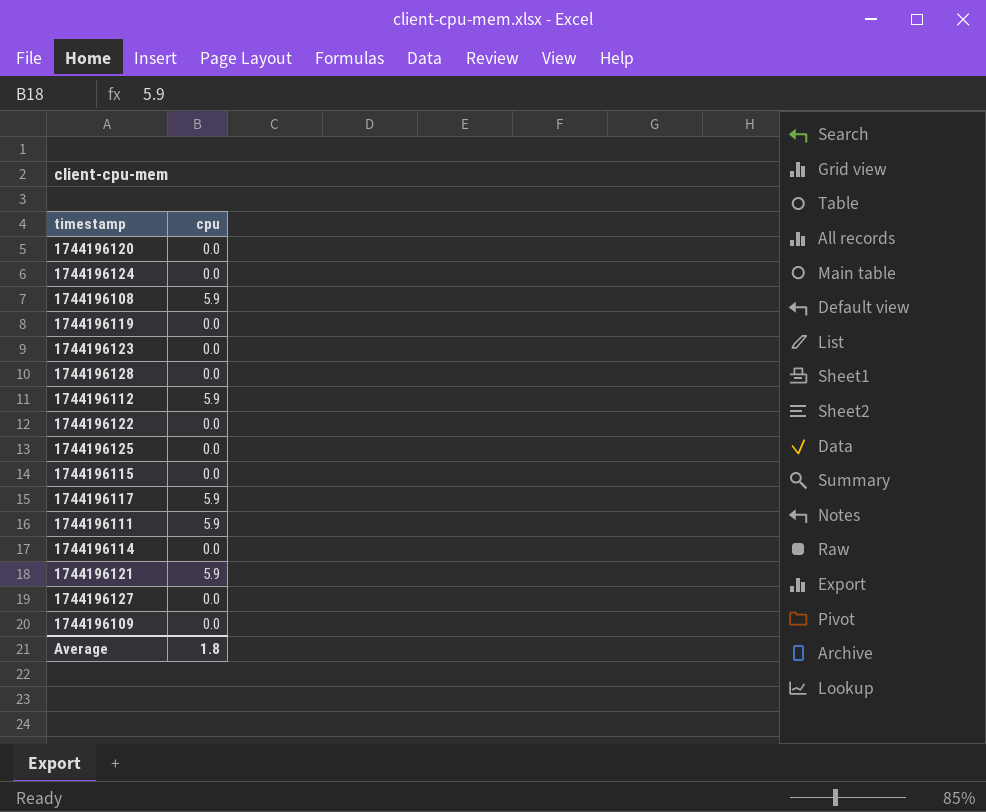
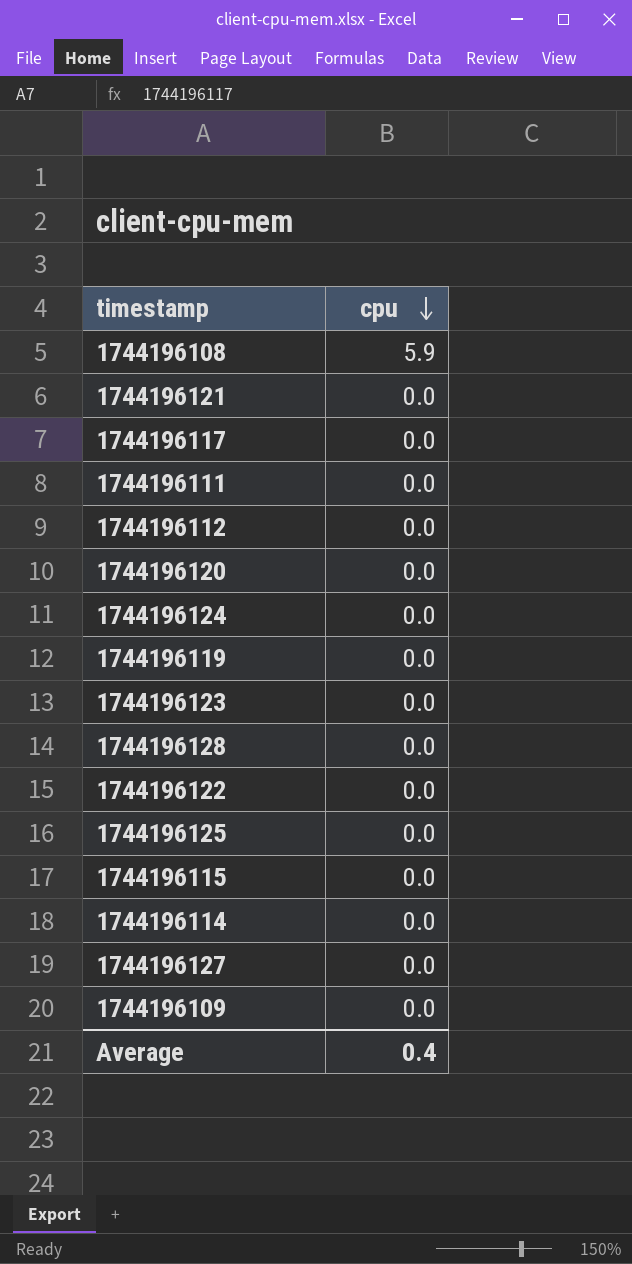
row order: none -> cpu descending
1744196121 | cpu: 5.9 -> 0.0
1744196117 | cpu: 5.9 -> 0.0
1744196111 | cpu: 5.9 -> 0.0
1744196112 | cpu: 5.9 -> 0.0
Average | cpu: 1.8 -> 0.4

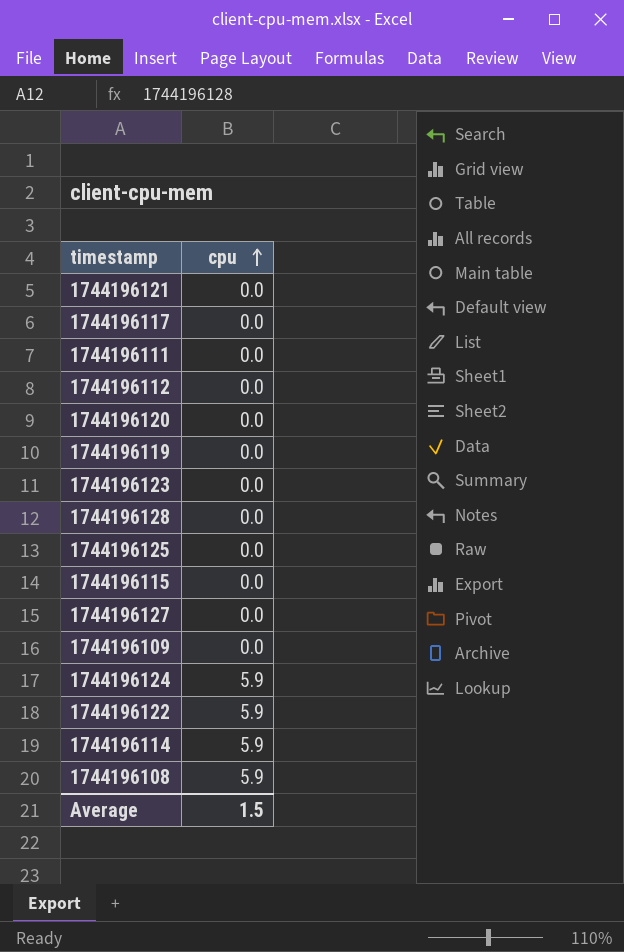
row order: cpu descending -> cpu ascending
1744196124 | cpu: 0.0 -> 5.9
1744196122 | cpu: 0.0 -> 5.9
1744196114 | cpu: 0.0 -> 5.9
Average | cpu: 0.4 -> 1.5

